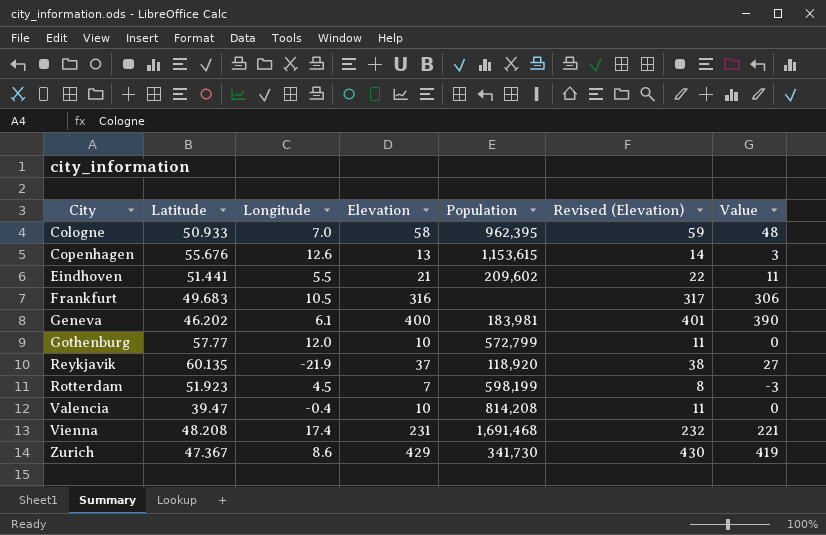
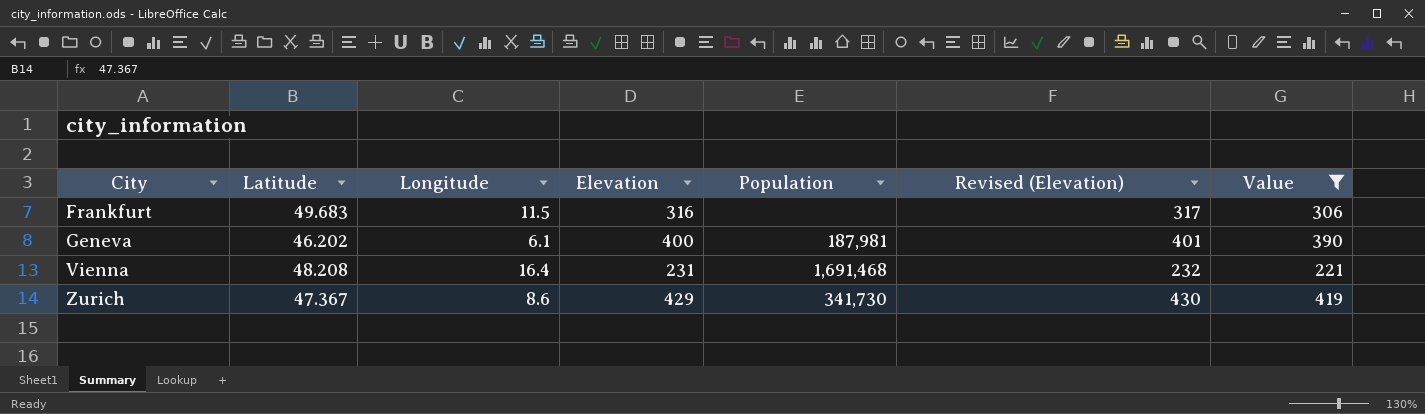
filter: none -> Value >= 221
Frankfurt | Longitude: 10.5 -> 11.5
Geneva | Population: 183,981 -> 187,981
Vienna | Longitude: 17.4 -> 16.4

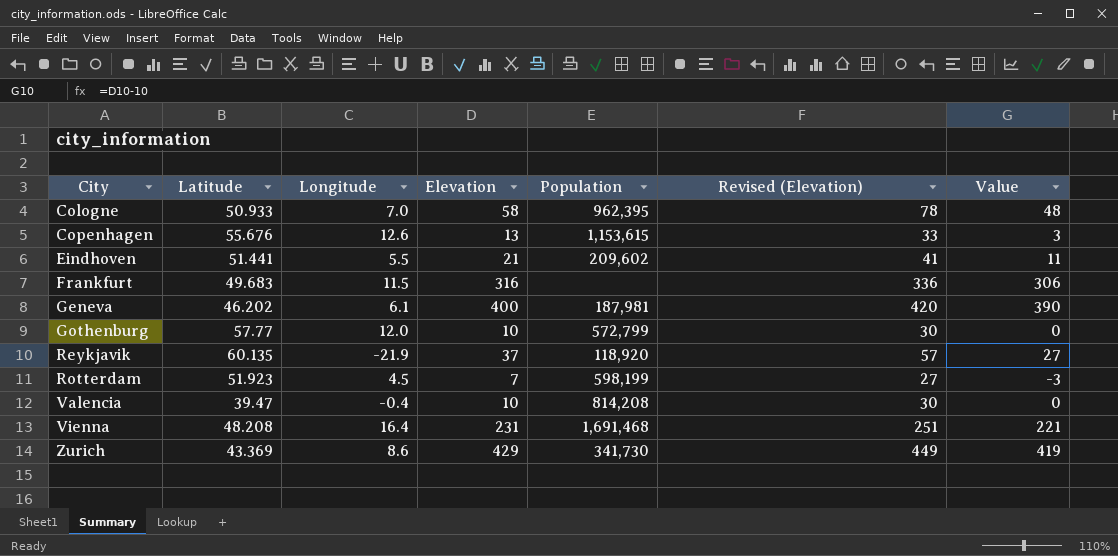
filter: Value >= 221 -> none
column Revised (Elevation) | formula: [Elevation] + 1 -> [Elevation] + 20
Zurich | Latitude: 47.367 -> 43.369

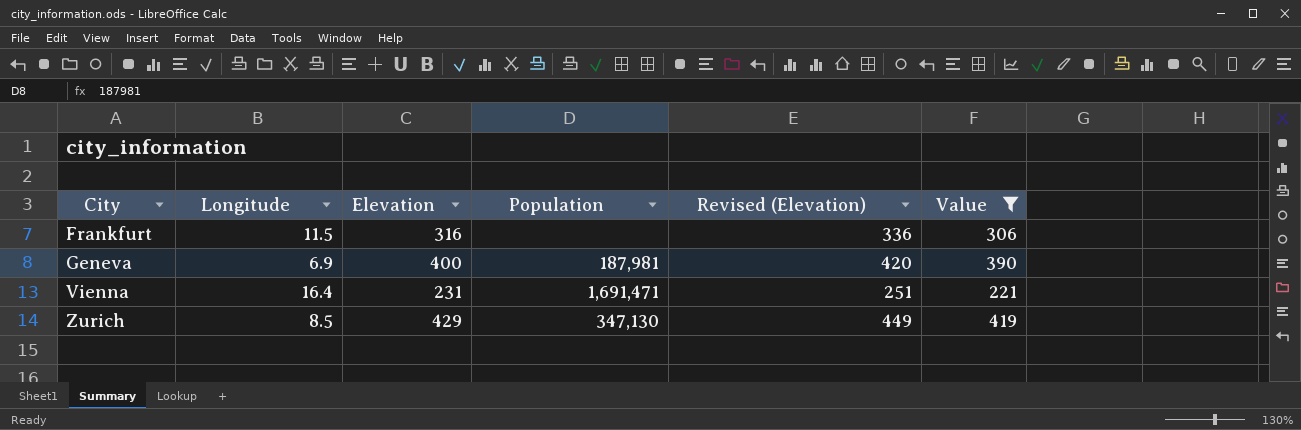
filter: none -> Value >= 221
column Latitude | position: 2 -> none
Geneva | Longitude: 6.1 -> 6.9
Vienna | Population: 1,691,468 -> 1,691,471
Zurich | Longitude: 8.6 -> 8.5
Zurich | Population: 341,730 -> 347,130

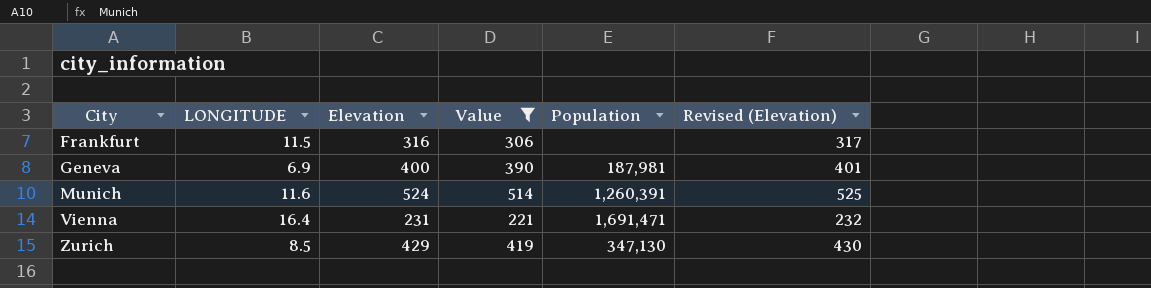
column name: Longitude -> LONGITUDE
column Value | position: 6 -> 4
column Revised (Elevation) | formula: [Elevation] + 20 -> [Elevation] + 1
row Munich: none -> 11.6 | 524 | 514 | 1,260,391 | 525

